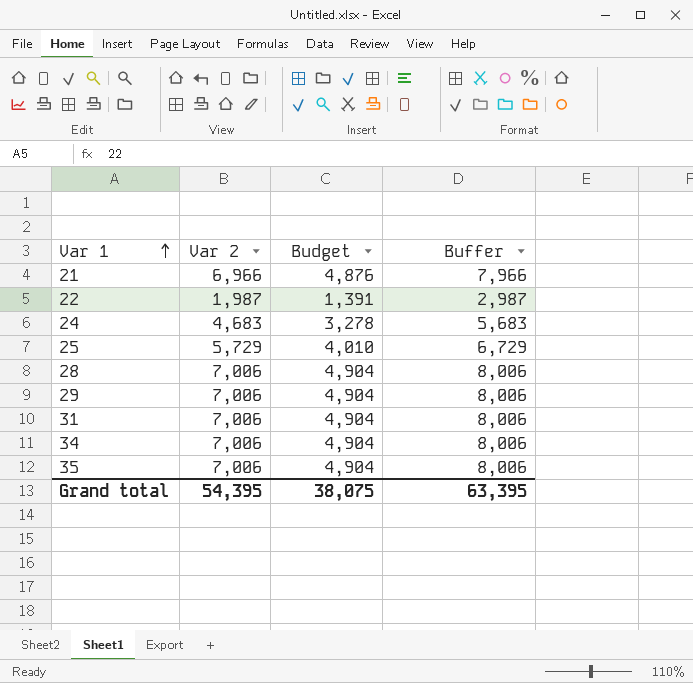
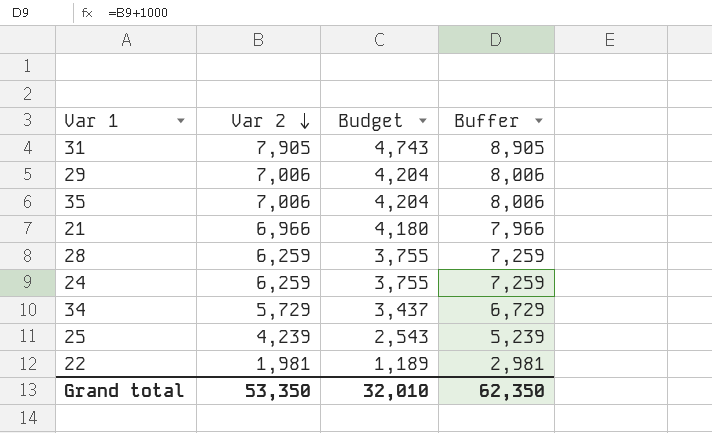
row order: Var 1 ascending -> Var 2 descending
column Budget | formula: [Var 2] * 0.7 -> [Var 2] * 0.6
31 | Var 2: 7,006 -> 7,905
31 | Buffer: 8,006 -> 8,905
28 | Var 2: 7,006 -> 6,259
28 | Buffer: 8,006 -> 7,259
24 | Var 2: 4,683 -> 6,259
24 | Buffer: 5,683 -> 7,259
34 | Var 2: 7,006 -> 5,729
34 | Buffer: 8,006 -> 6,729
25 | Var 2: 5,729 -> 4,239
25 | Buffer: 6,729 -> 5,239
22 | Var 2: 1,987 -> 1,981
22 | Buffer: 2,987 -> 2,981
Grand total | Var 2: 54,395 -> 53,350
Grand total | Budget: 38,075 -> 32,010
Grand total | Buffer: 63,395 -> 62,350

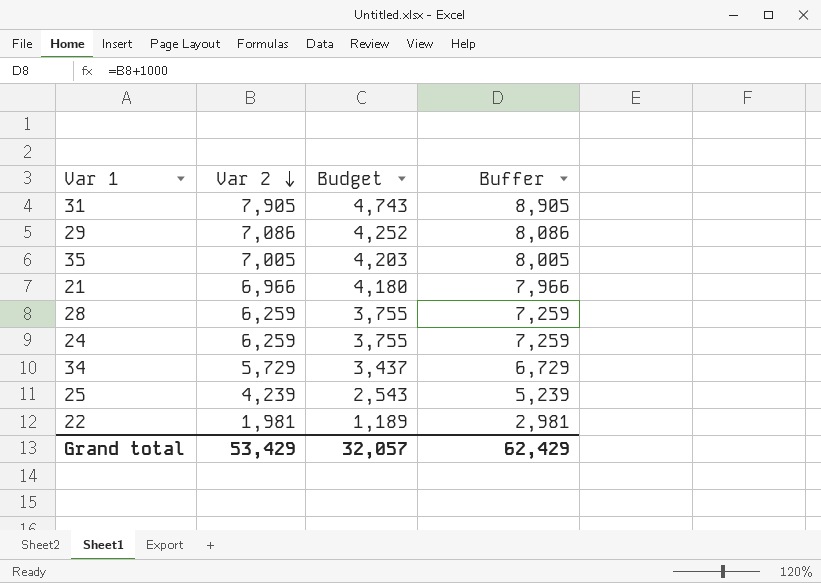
29 | Var 2: 7,006 -> 7,086
29 | Budget: 4,204 -> 4,252
29 | Buffer: 8,006 -> 8,086
35 | Var 2: 7,006 -> 7,005
35 | Budget: 4,204 -> 4,203
35 | Buffer: 8,006 -> 8,005
Grand total | Var 2: 53,350 -> 53,429
Grand total | Budget: 32,010 -> 32,057
Grand total | Buffer: 62,350 -> 62,429

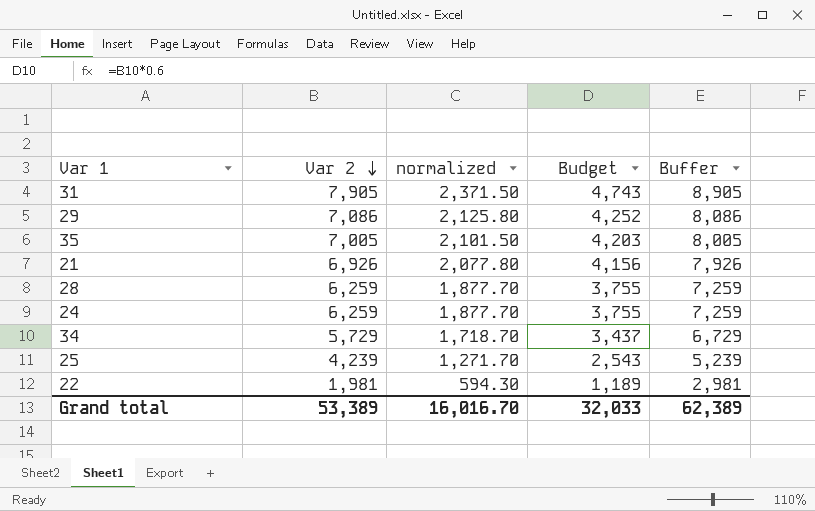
column normalized | formula: none -> [Var 2] * 0.3
21 | Var 2: 6,966 -> 6,926
21 | Budget: 4,180 -> 4,156
21 | Buffer: 7,966 -> 7,926
Grand total | Var 2: 53,429 -> 53,389
Grand total | Budget: 32,057 -> 32,033
Grand total | Buffer: 62,429 -> 62,389

